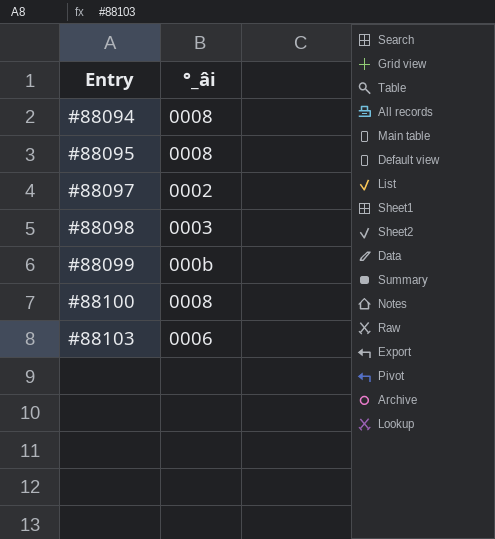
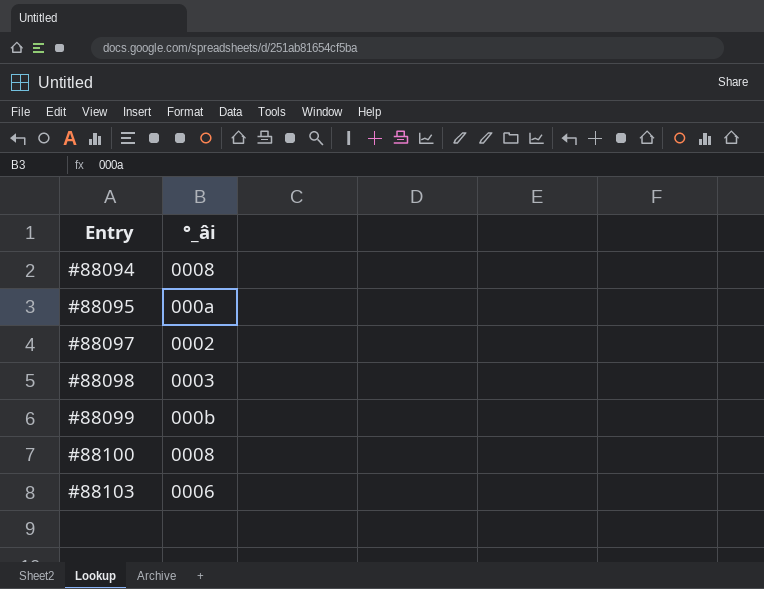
#88095 | °_âi: 0008 -> 000a

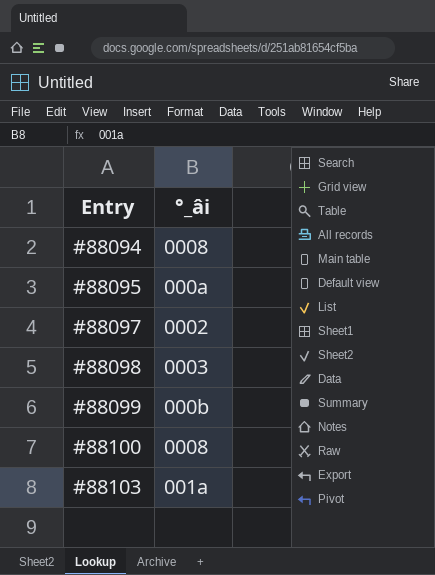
#88103 | °_âi: 0006 -> 001a

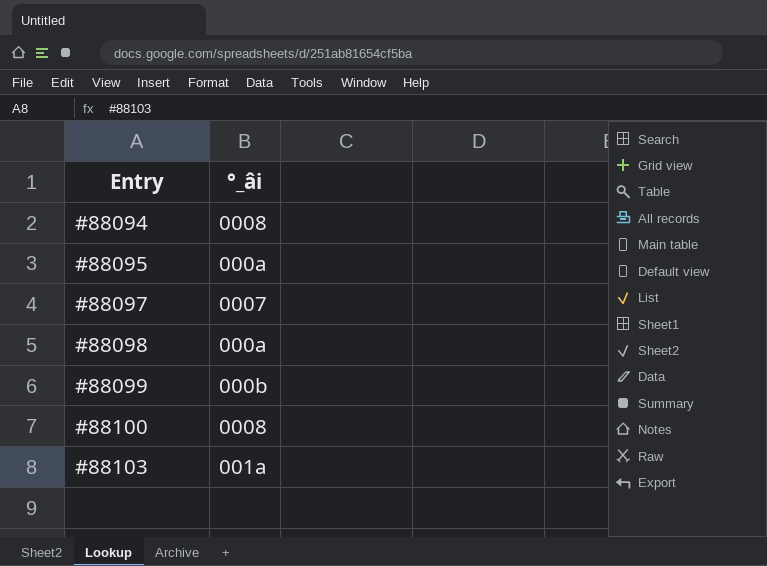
#88097 | °_âi: 0002 -> 0007
#88098 | °_âi: 0003 -> 000a

